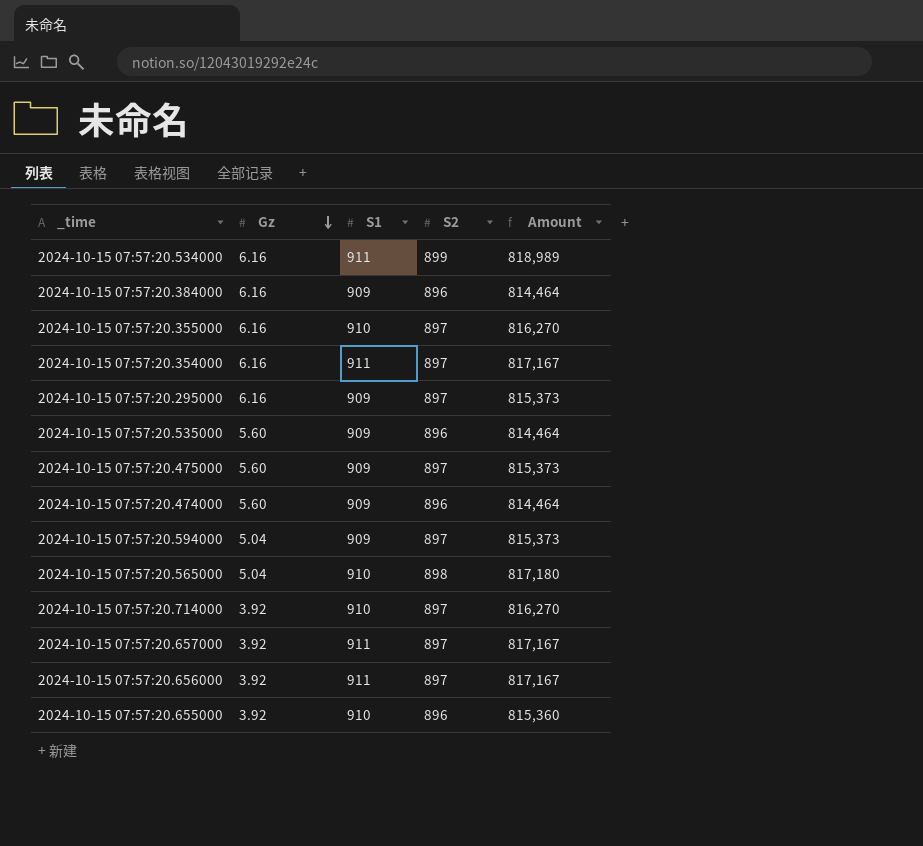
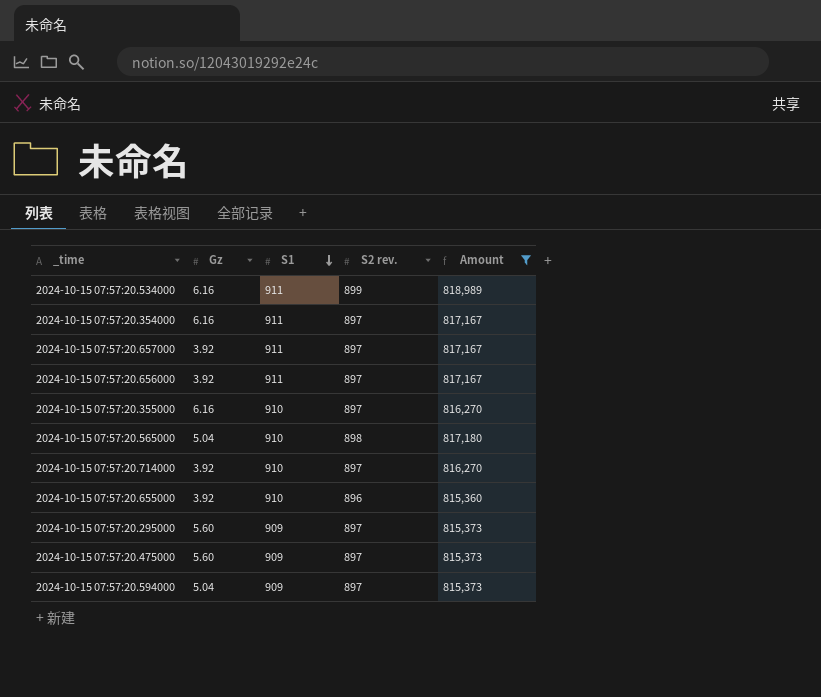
filter: none -> Amount != 814,464
row order: Gz descending -> S1 descending
column name: S2 -> S2 rev.
2024-10-15 07:57:20.295000 | Gz: 6.16 -> 5.60

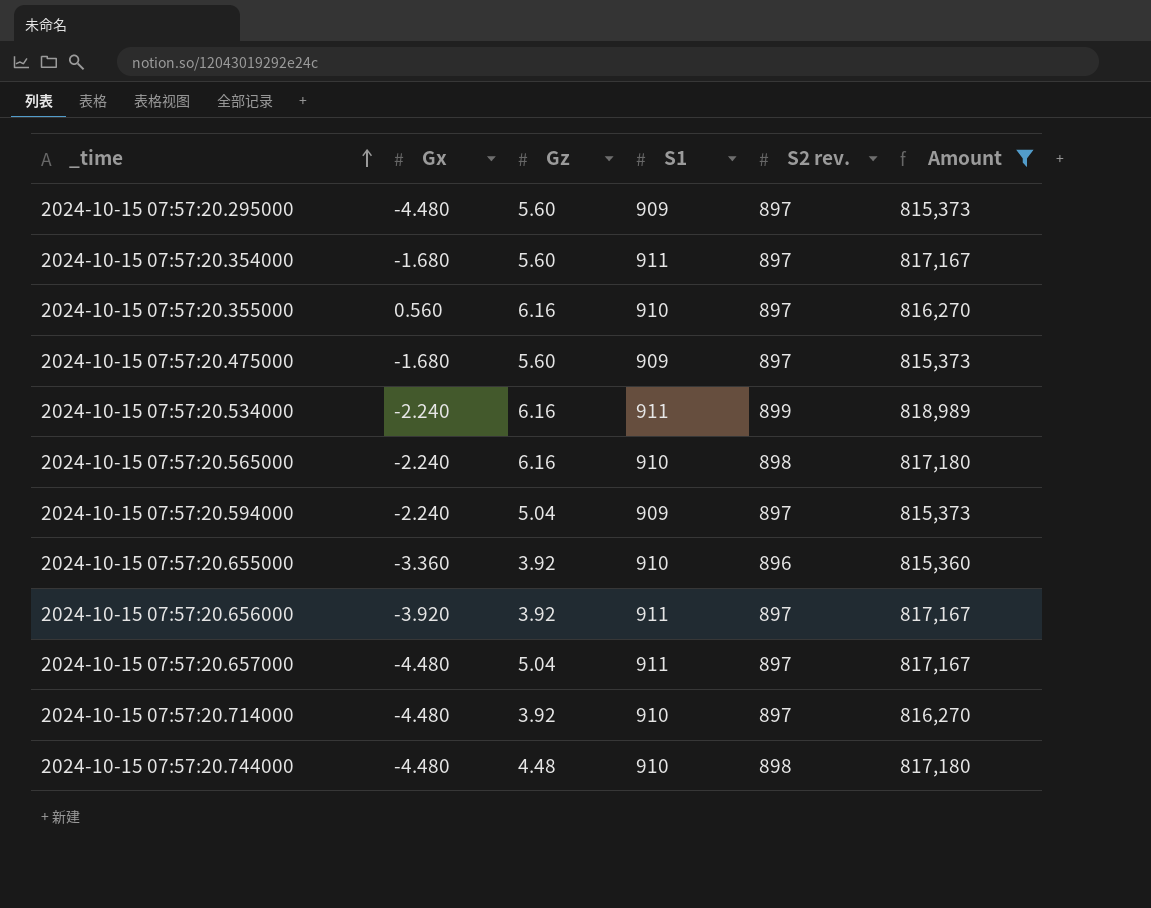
row order: S1 descending -> _time ascending
column Gx | position: none -> 2
2024-10-15 07:57:20.354000 | Gz: 6.16 -> 5.60
2024-10-15 07:57:20.565000 | Gz: 5.04 -> 6.16
2024-10-15 07:57:20.657000 | Gz: 3.92 -> 5.04
row 2024-10-15 07:57:20.744000: none -> -4.480 | 4.48 | 910 | 898 | 817,180

